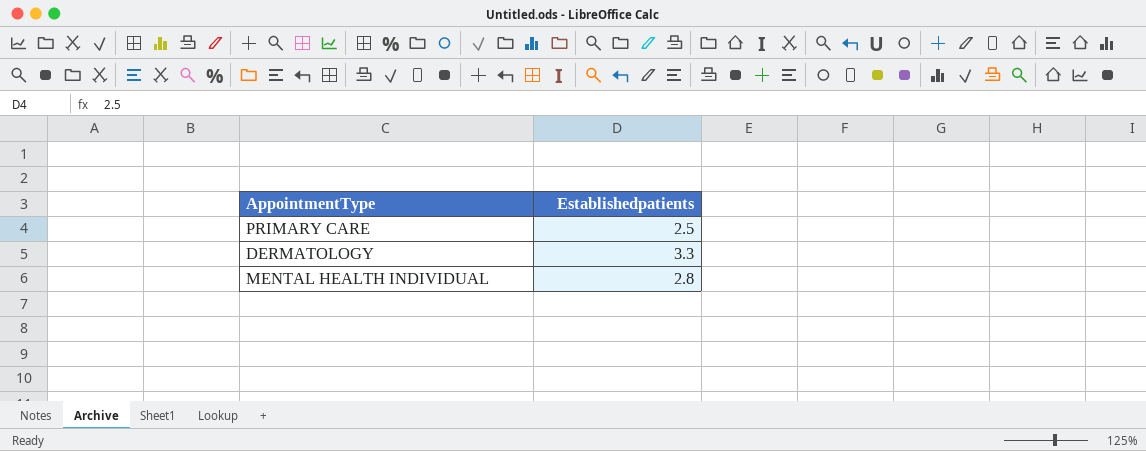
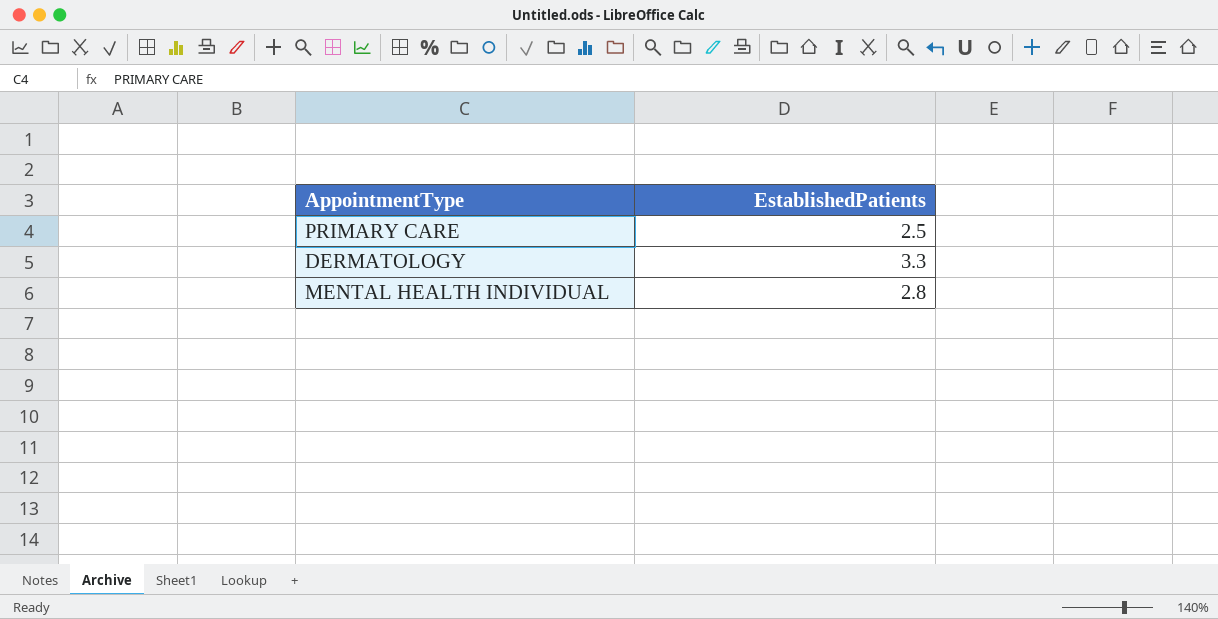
column name: Establishedpatients -> EstablishedPatients

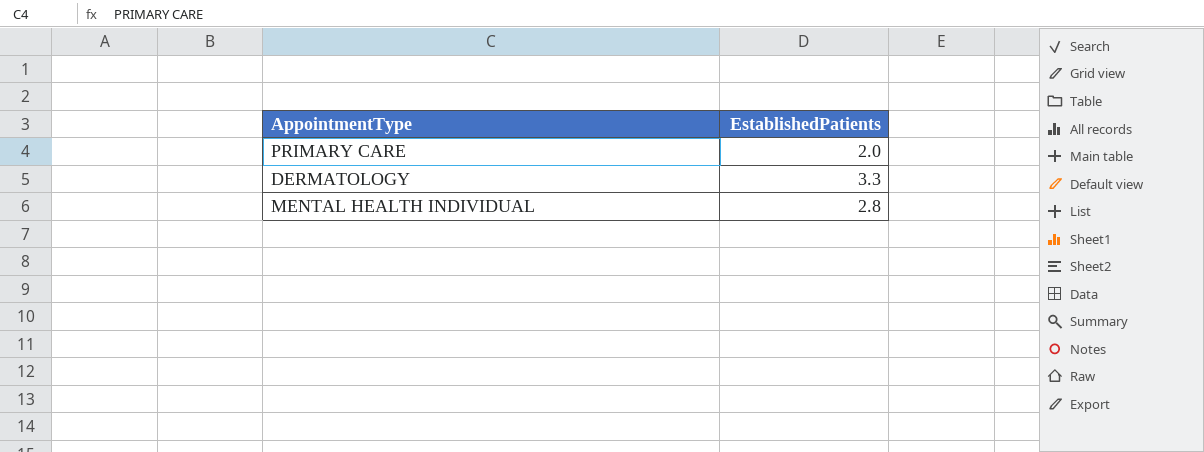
PRIMARY CARE | EstablishedPatients: 2.5 -> 2.0

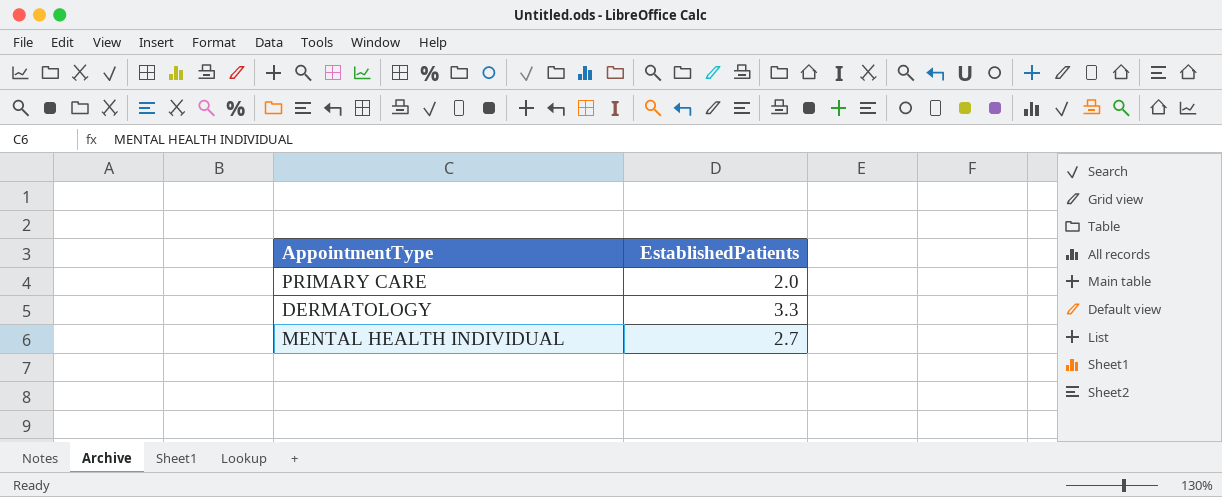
MENTAL HEALTH INDIVIDUAL | EstablishedPatients: 2.8 -> 2.7

